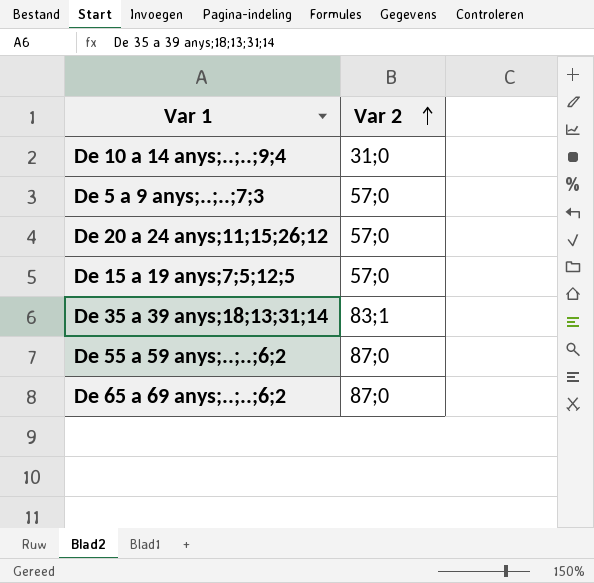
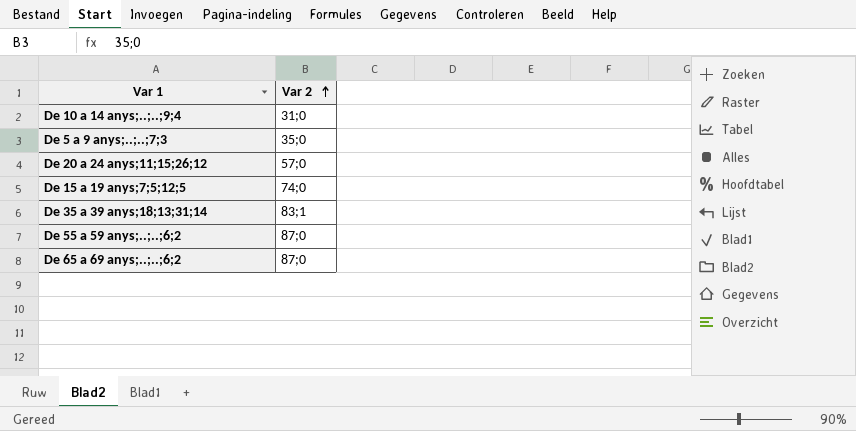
De 5 a 9 anys;..;..;7;3 | Var 2: 57;0 -> 35;0
De 15 a 19 anys;7;5;12;5 | Var 2: 57;0 -> 74;0

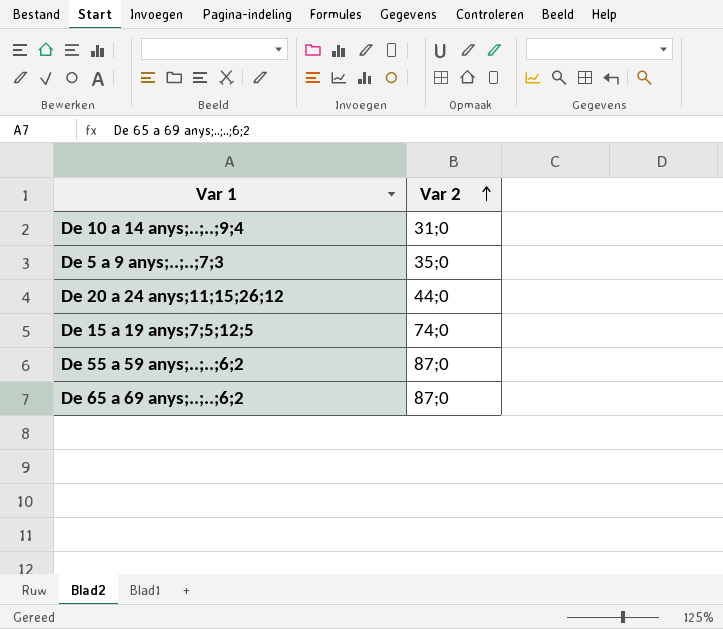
row De 35 a 39 anys;18;13;31;14: 83;1 -> none
De 20 a 24 anys;11;15;26;12 | Var 2: 57;0 -> 44;0

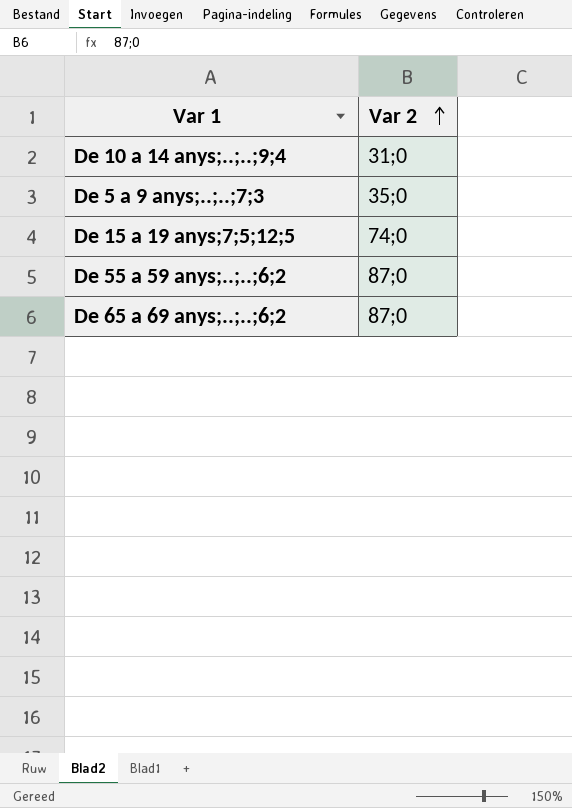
row De 20 a 24 anys;11;15;26;12: 44;0 -> none

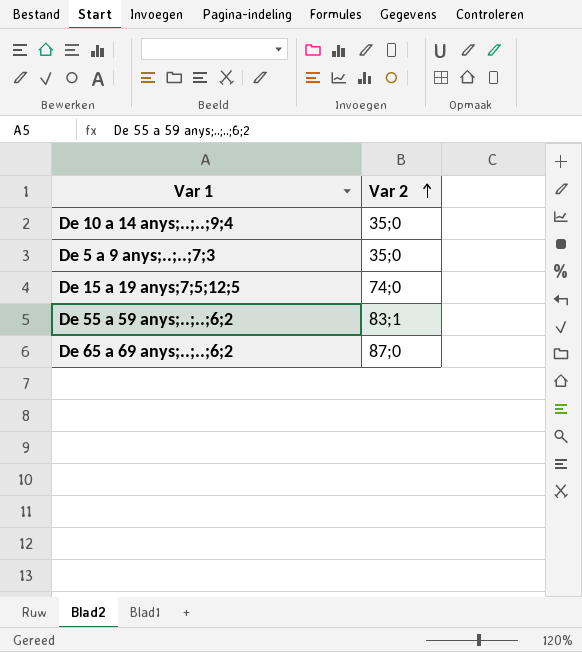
De 10 a 14 anys;..;..;9;4 | Var 2: 31;0 -> 35;0
De 55 a 59 anys;..;..;6;2 | Var 2: 87;0 -> 83;1

